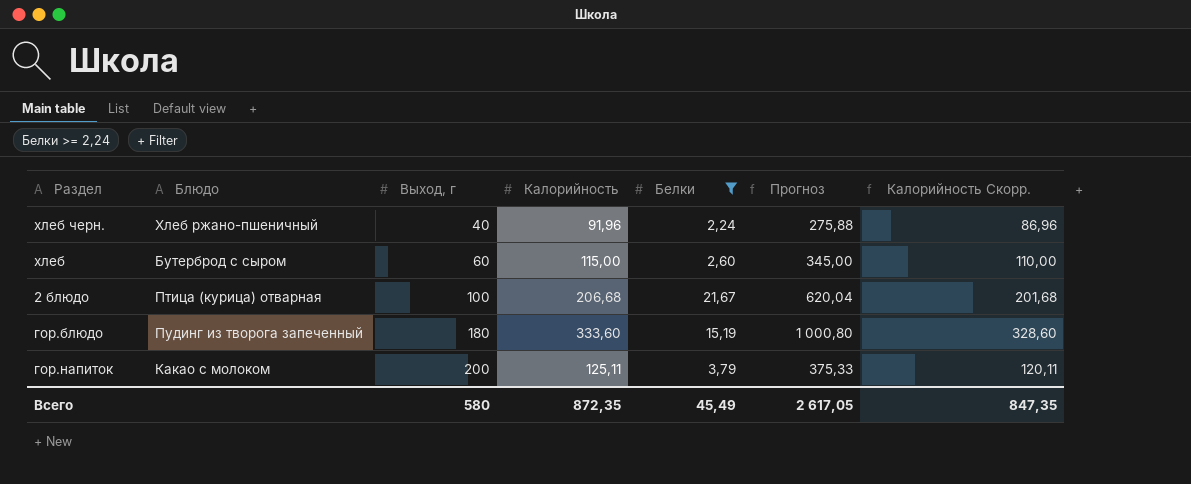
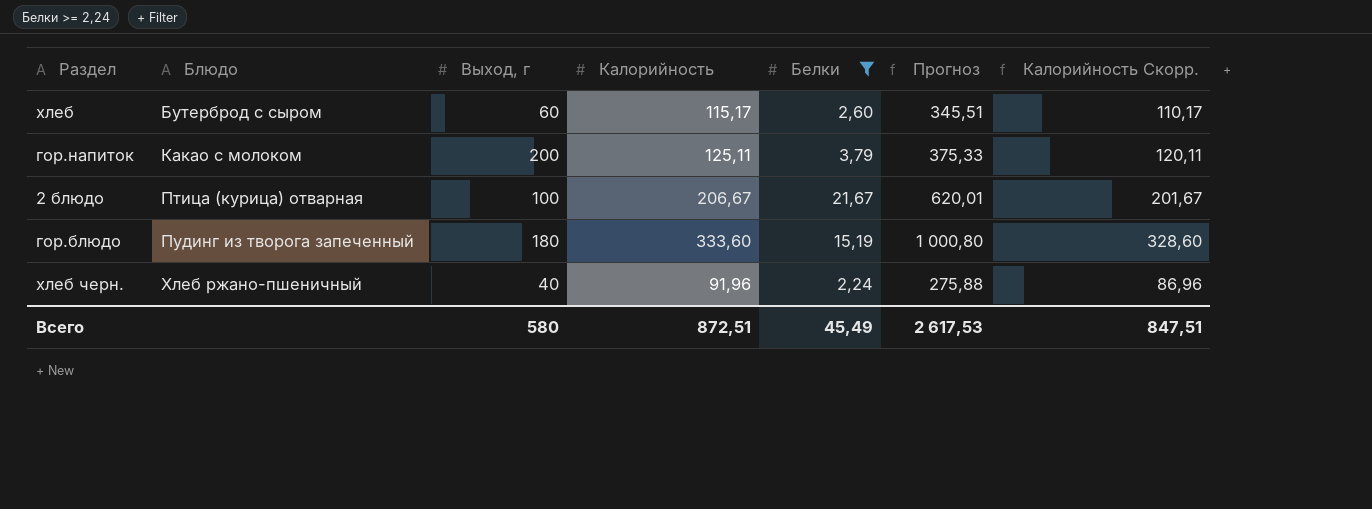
row order: Выход, г ascending -> Блюдо ascending
хлеб | Калорийность: 115,00 -> 115,17
хлеб | Прогноз: 345,00 -> 345,51
хлеб | Калорийность Скорр.: 110,00 -> 110,17
2 блюдо | Калорийность: 206,68 -> 206,67
2 блюдо | Прогноз: 620,04 -> 620,01
2 блюдо | Калорийность Скорр.: 201,68 -> 201,67
Всего | Калорийность: 872,35 -> 872,51
Всего | Прогноз: 2 617,05 -> 2 617,53
Всего | Калорийность Скорр.: 847,35 -> 847,51

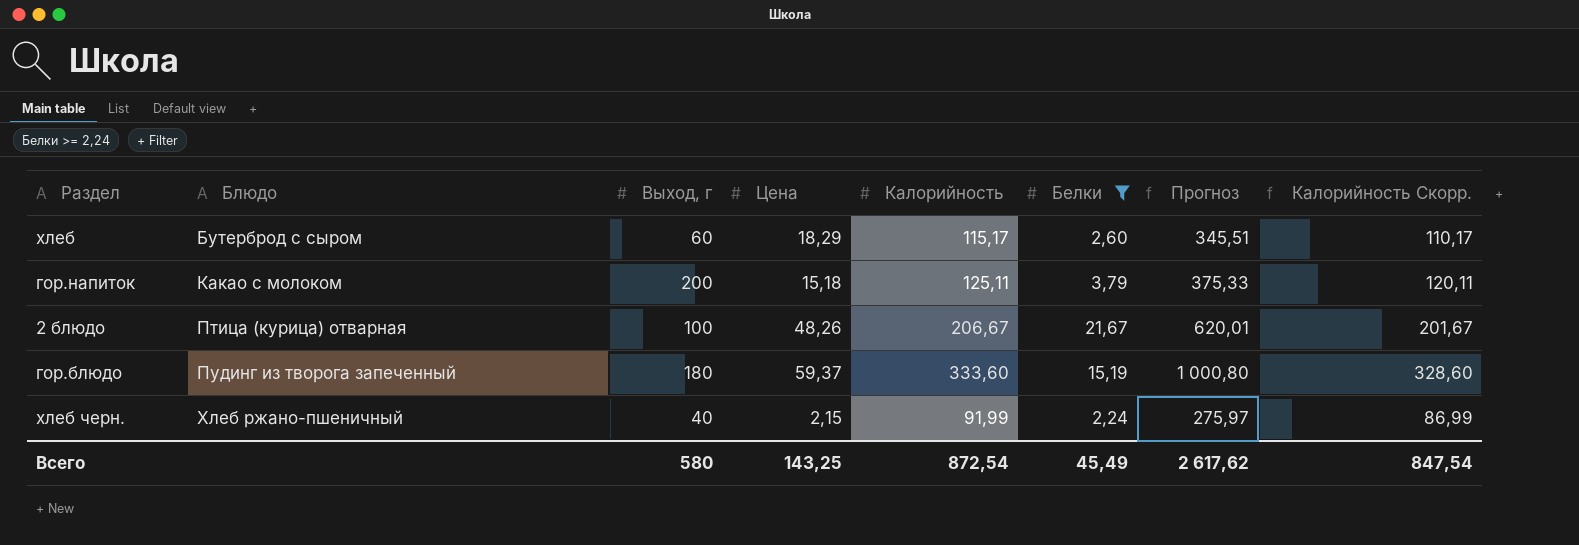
column Цена | position: none -> 4
хлеб черн. | Калорийность: 91,96 -> 91,99
хлеб черн. | Прогноз: 275,88 -> 275,97
хлеб черн. | Калорийность Скорр.: 86,96 -> 86,99
Всего | Калорийность: 872,51 -> 872,54
Всего | Прогноз: 2 617,53 -> 2 617,62
Всего | Калорийность Скорр.: 847,51 -> 847,54

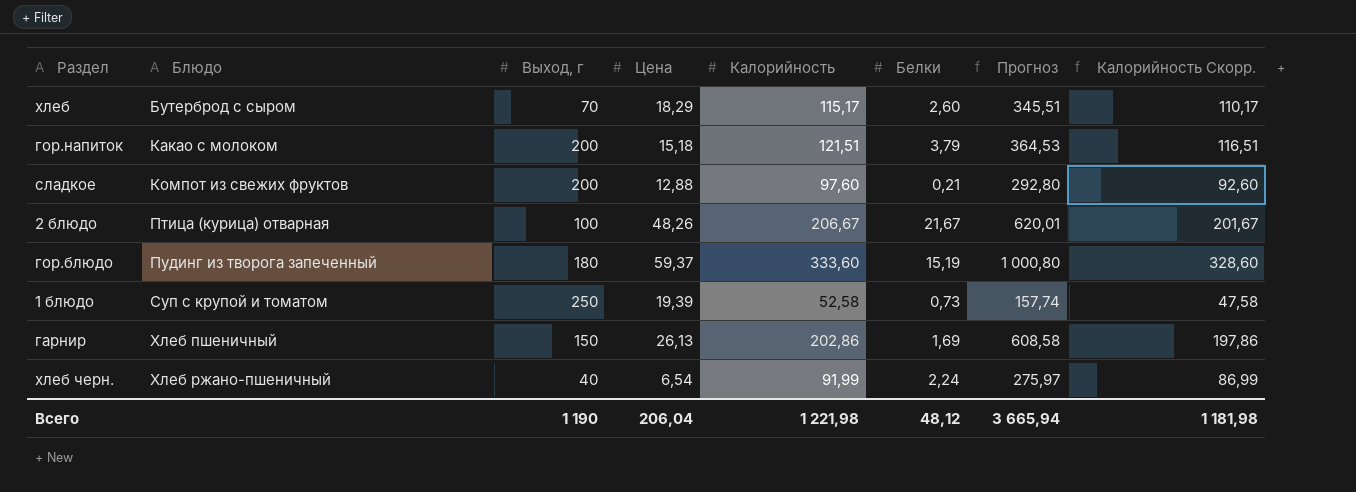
filter: Белки >= 2,24 -> none
хлеб | Выход, г: 60 -> 70
гор.напиток | Калорийность: 125,11 -> 121,51
гор.напиток | Прогноз: 375,33 -> 364,53
гор.напиток | Калорийность Скорр.: 120,11 -> 116,51
хлеб черн. | Цена: 2,15 -> 6,54
Всего | Выход, г: 580 -> 1 190
Всего | Цена: 143,25 -> 206,04
Всего | Калорийность: 872,54 -> 1 221,98
Всего | Белки: 45,49 -> 48,12
Всего | Прогноз: 2 617,62 -> 3 665,94
Всего | Калорийность Скорр.: 847,54 -> 1 181,98

